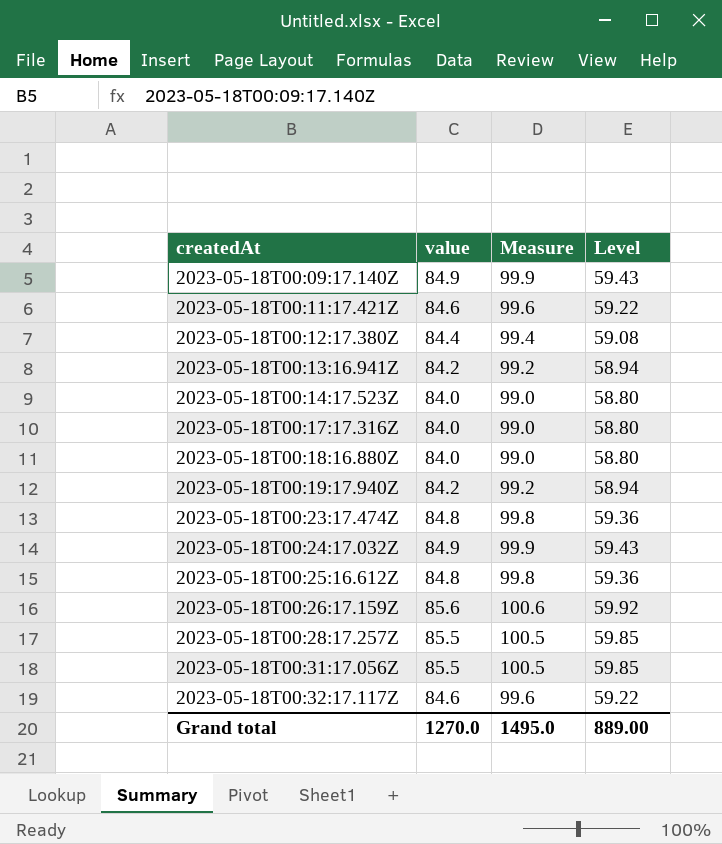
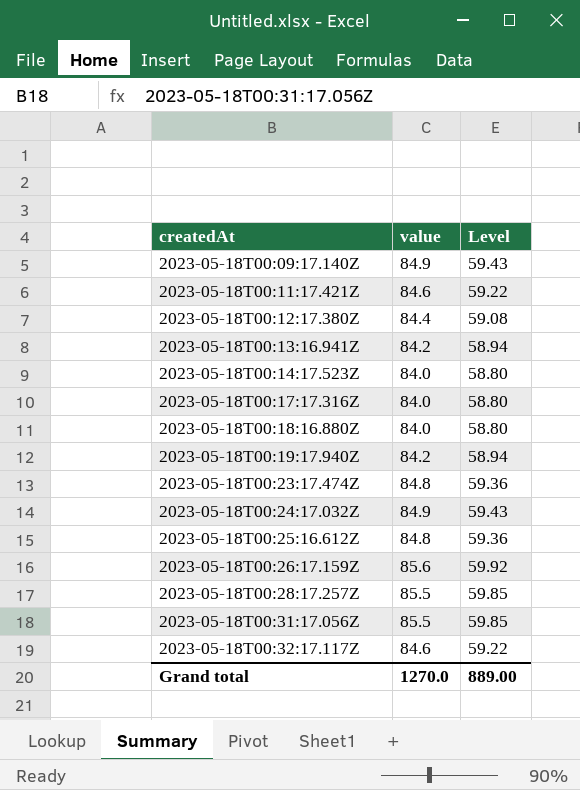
column Measure | formula: [value] + 15 -> none

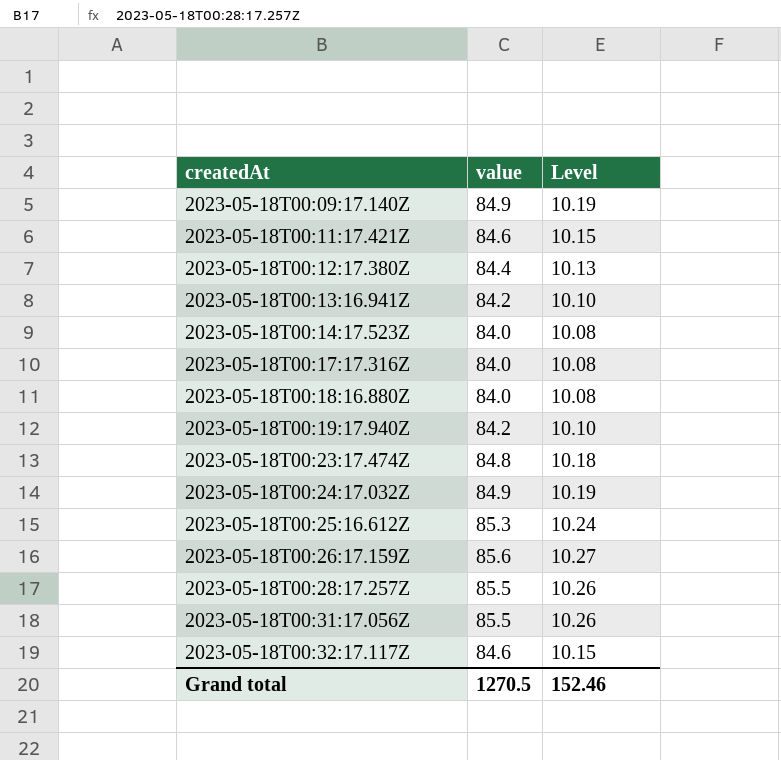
column Level | formula: [value] * 0.7 -> [value] * 0.12
2023-05-18T00:25:16.612Z | value: 84.8 -> 85.3
Grand total | value: 1270.0 -> 1270.5
Grand total | Level: 889.00 -> 152.46

